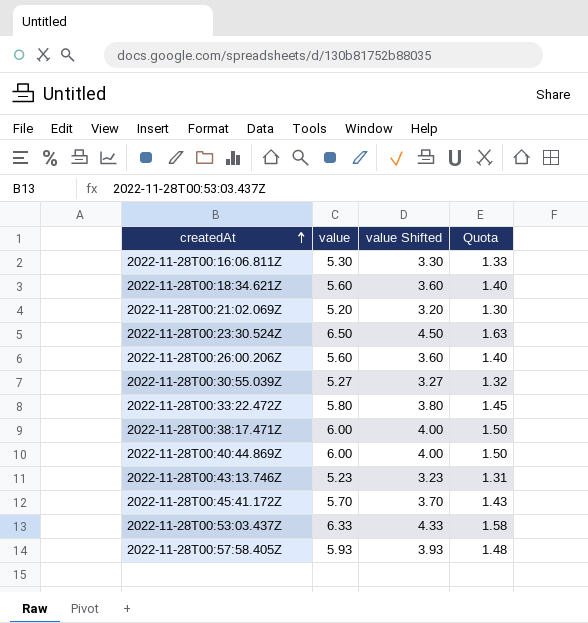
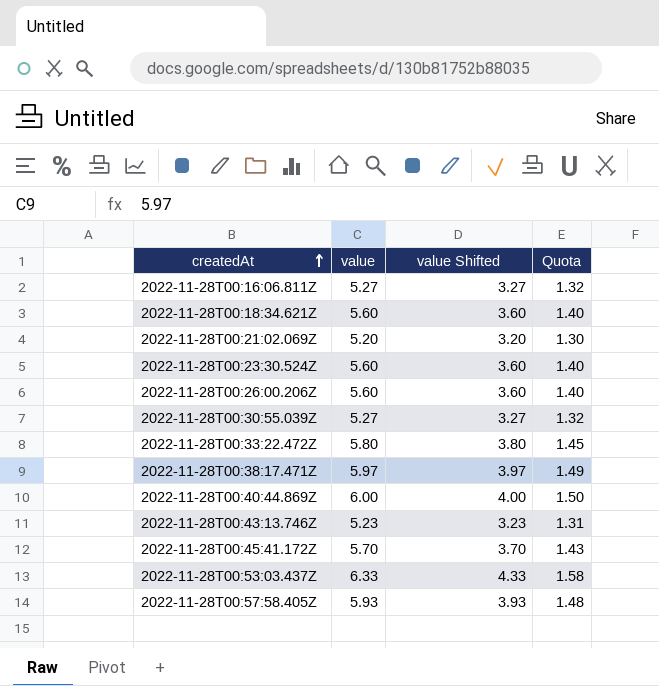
2022-11-28T00:16:06.811Z | value: 5.30 -> 5.27
2022-11-28T00:16:06.811Z | value Shifted: 3.30 -> 3.27
2022-11-28T00:16:06.811Z | Quota: 1.33 -> 1.32
2022-11-28T00:23:30.524Z | value: 6.50 -> 5.60
2022-11-28T00:23:30.524Z | value Shifted: 4.50 -> 3.60
2022-11-28T00:23:30.524Z | Quota: 1.63 -> 1.40
2022-11-28T00:38:17.471Z | value: 6.00 -> 5.97
2022-11-28T00:38:17.471Z | value Shifted: 4.00 -> 3.97
2022-11-28T00:38:17.471Z | Quota: 1.50 -> 1.49

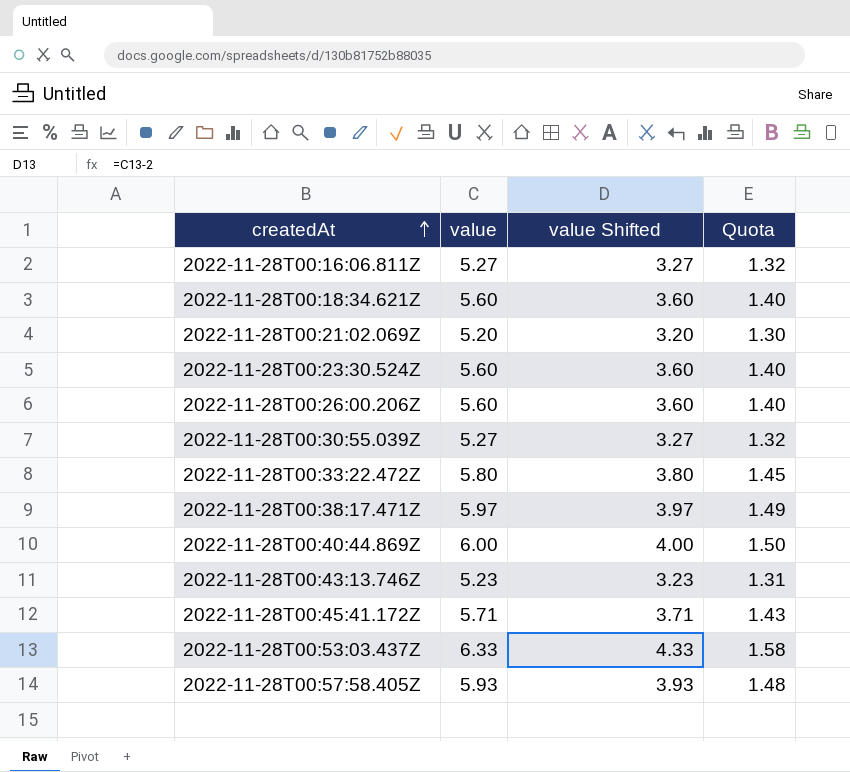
2022-11-28T00:45:41.172Z | value: 5.70 -> 5.71
2022-11-28T00:45:41.172Z | value Shifted: 3.70 -> 3.71

